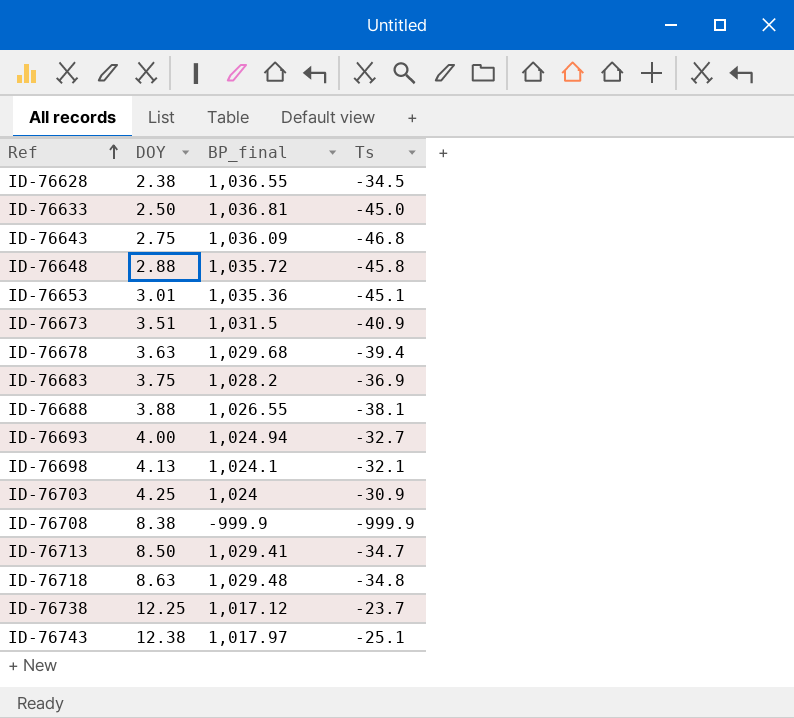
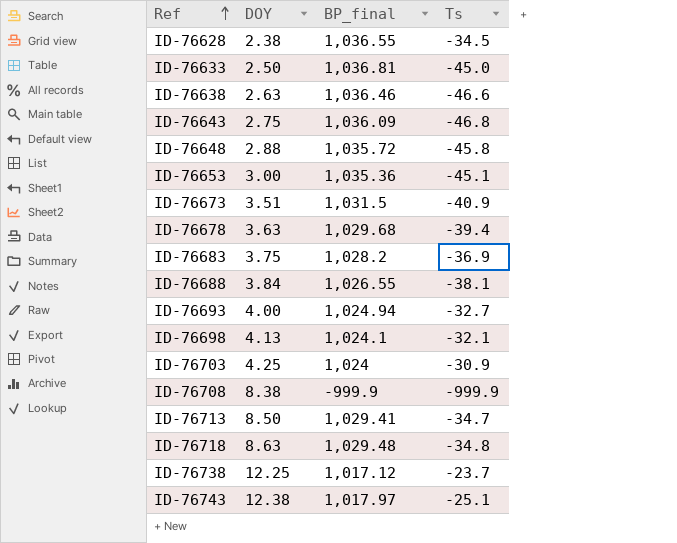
row ID-76638: none -> 2.63 | 1,036.46 | -46.6
ID-76653 | DOY: 3.01 -> 3.00
ID-76688 | DOY: 3.88 -> 3.84

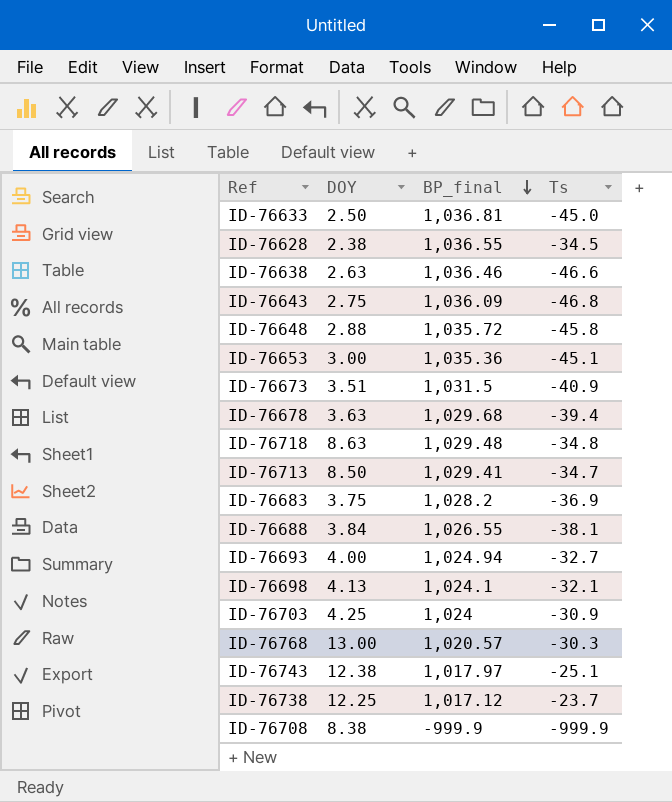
row order: Ref ascending -> BP_final descending
row ID-76768: none -> 13.00 | 1,020.57 | -30.3

